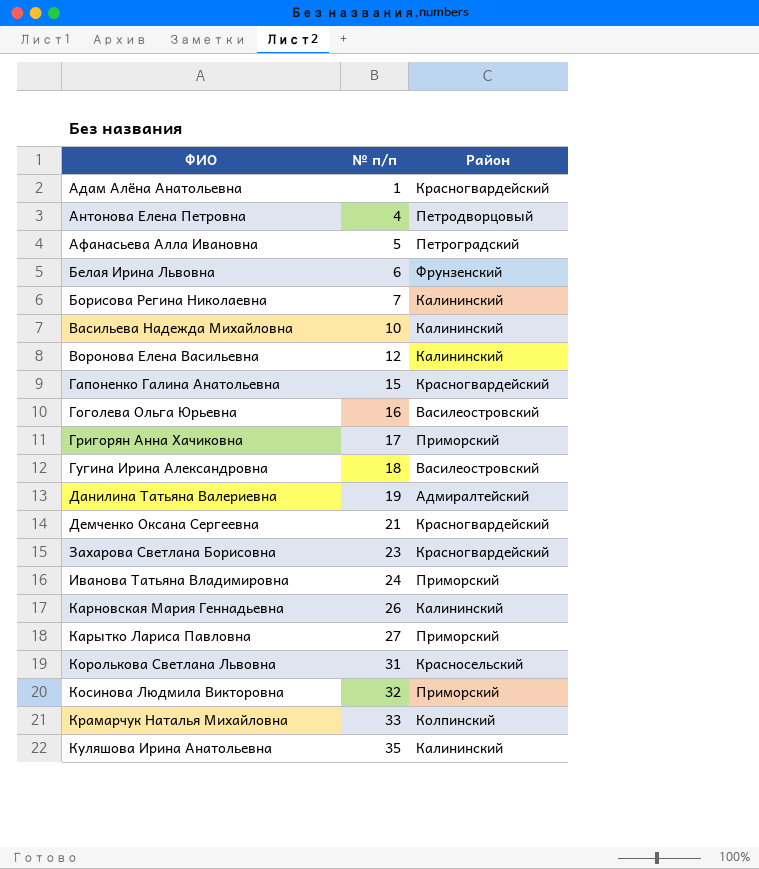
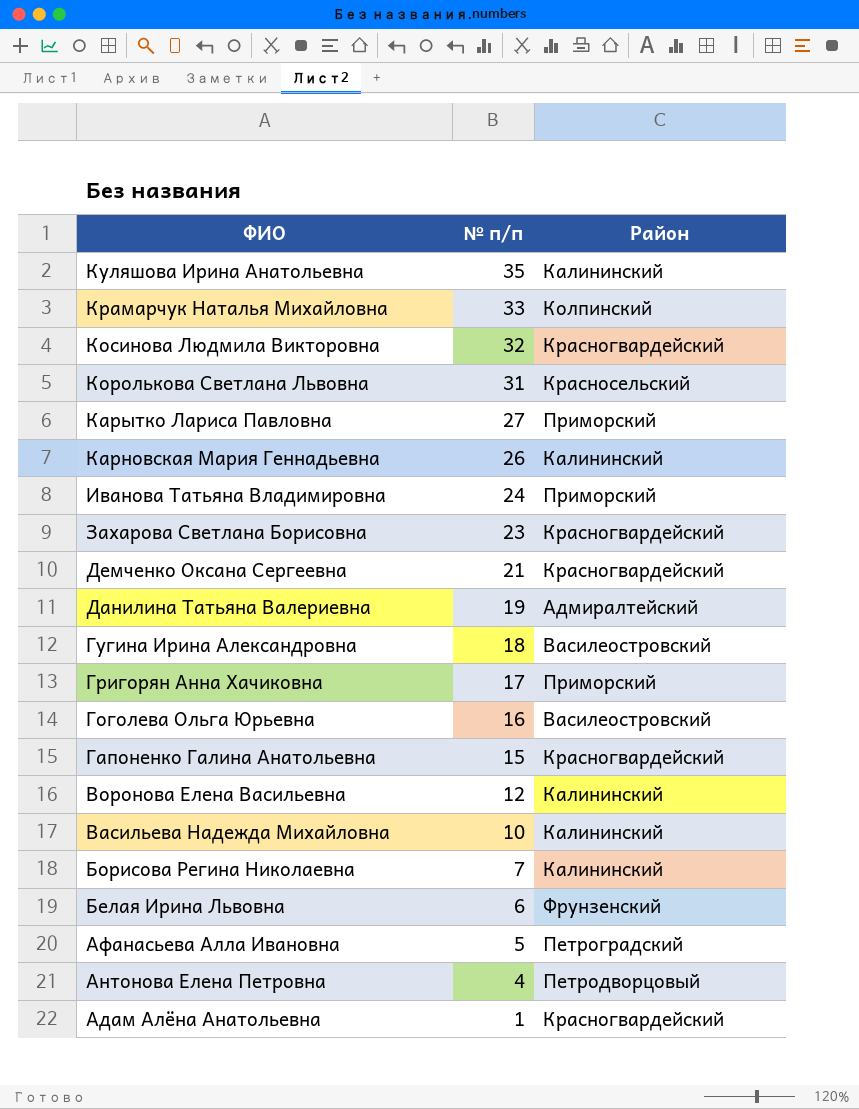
row order: ФИО ascending -> ФИО descending
Косинова Людмила Викторовна | Район: Приморский -> Красногвардейский

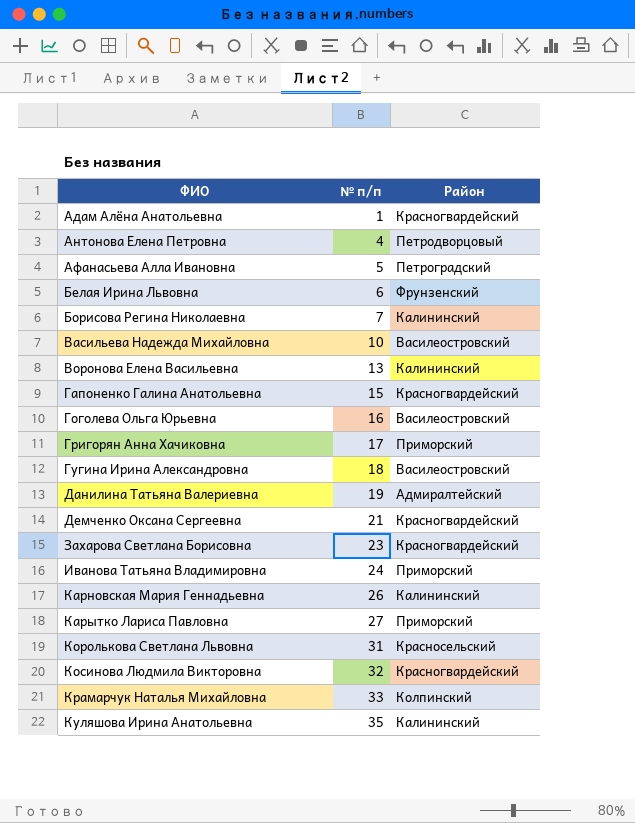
row order: ФИО descending -> ФИО ascending
Васильева Надежда Михайловна | Район: Калининский -> Василеостровский
Воронова Елена Васильевна | № п/п: 12 -> 13

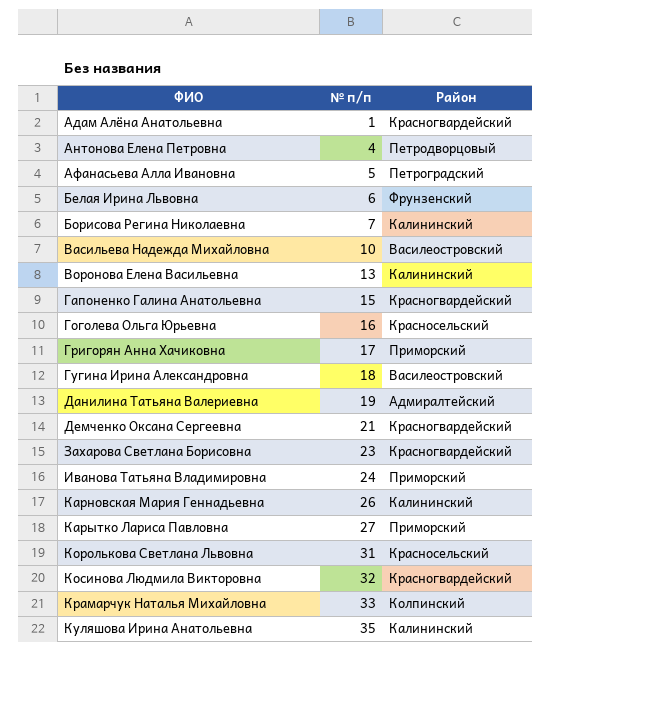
Гоголева Ольга Юрьевна | Район: Василеостровский -> Красносельский

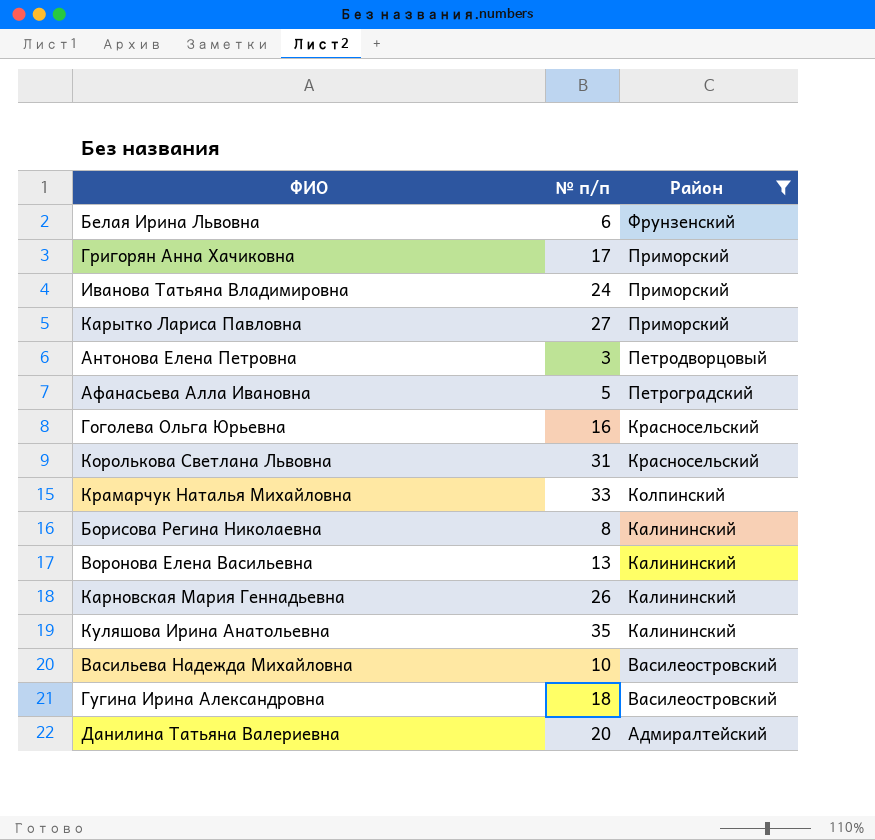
filter: none -> Район != Красногвардейский
row order: ФИО ascending -> Район descending
Антонова Елена Петровна | № п/п: 4 -> 3
Борисова Регина Николаевна | № п/п: 7 -> 8
Данилина Татьяна Валериевна | № п/п: 19 -> 20

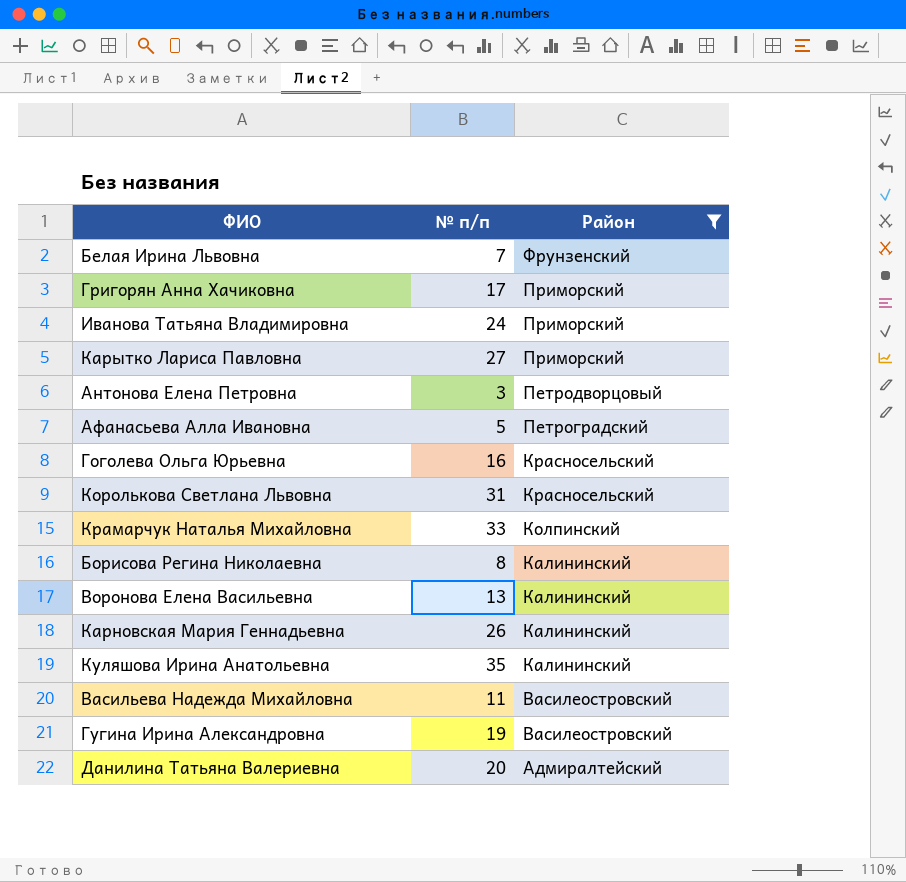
Белая Ирина Львовна | № п/п: 6 -> 7
Васильева Надежда Михайловна | № п/п: 10 -> 11
Гугина Ирина Александровна | № п/п: 18 -> 19

